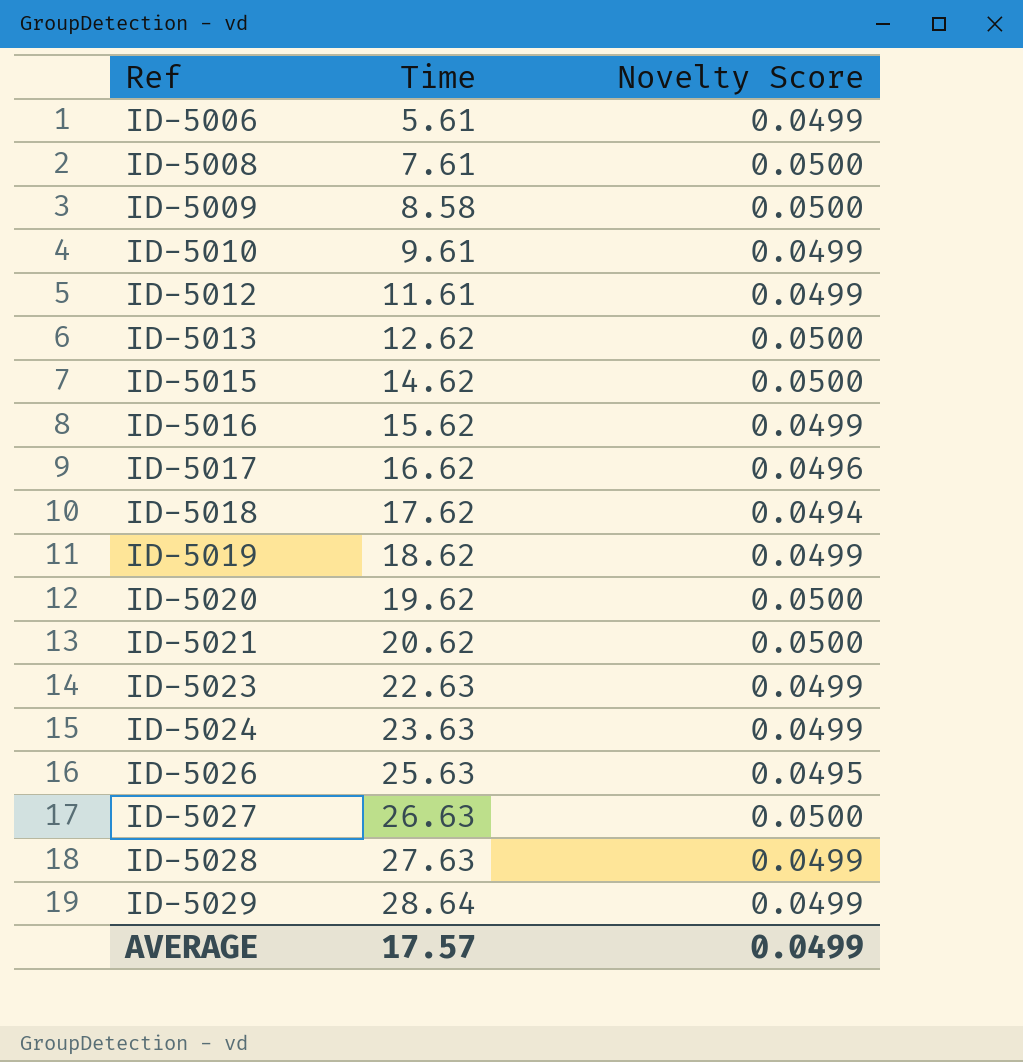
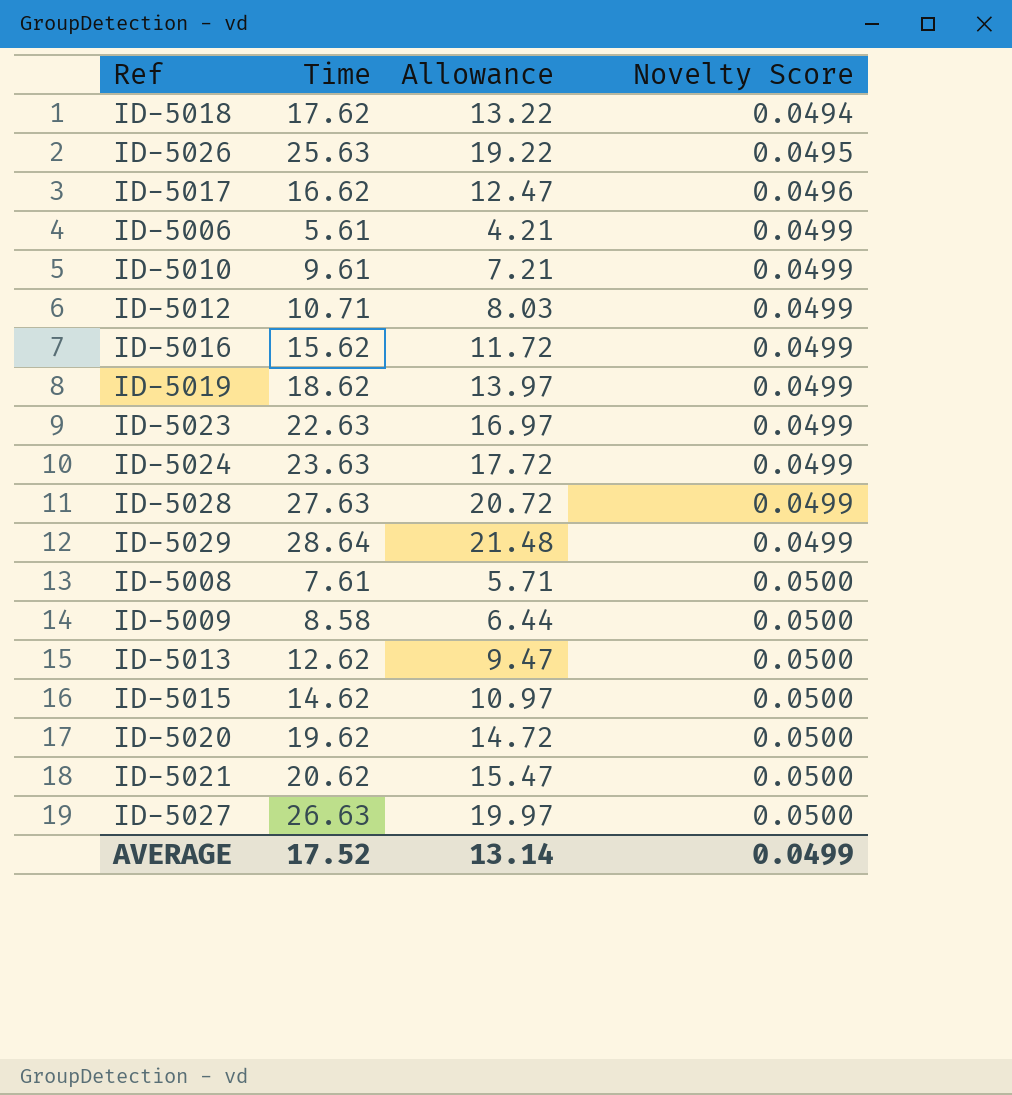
row order: Ref ascending -> Novelty Score ascending
column Allowance | formula: none -> [Time] * 0.75
ID-5012 | Time: 11.61 -> 10.71
AVERAGE | Time: 17.57 -> 17.52

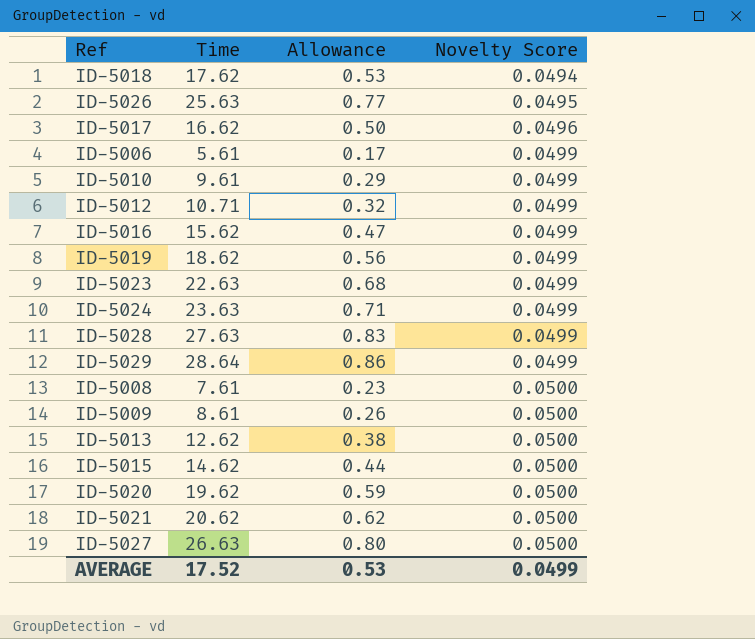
column Allowance | formula: [Time] * 0.75 -> [Time] * 0.03
ID-5009 | Time: 8.58 -> 8.61
AVERAGE | Allowance: 13.14 -> 0.53

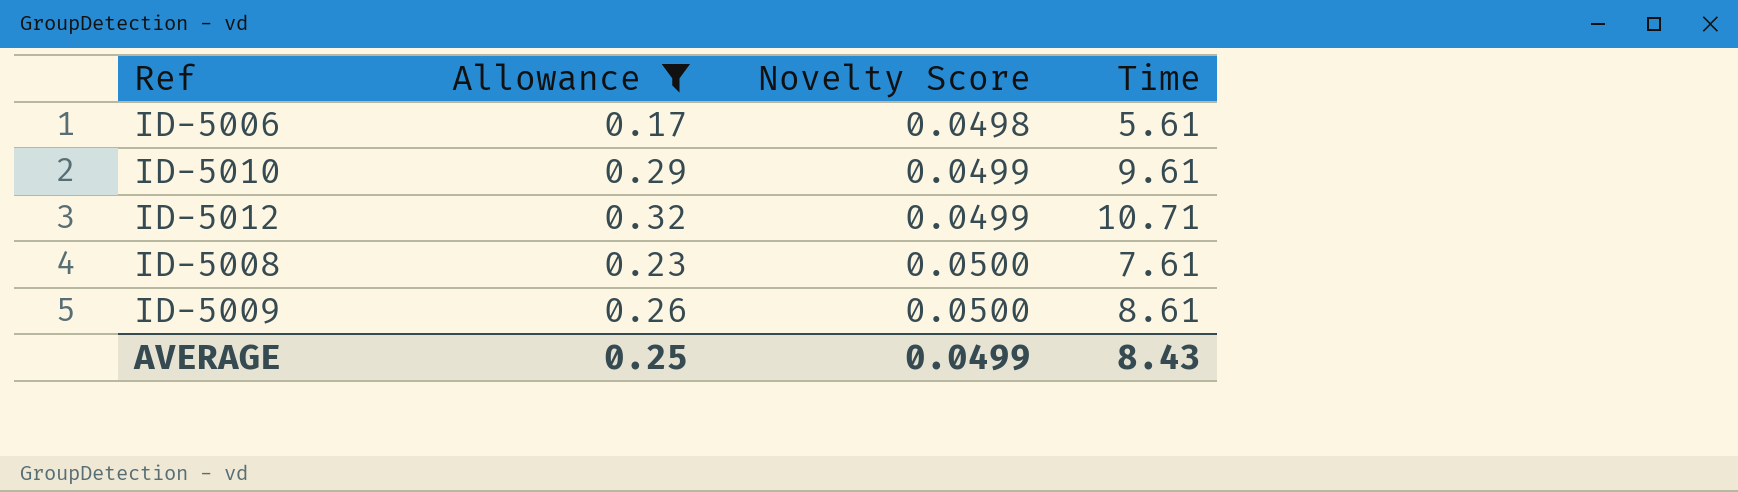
filter: none -> Allowance <= 0.32
column Time | position: 2 -> 4
ID-5006 | Novelty Score: 0.0499 -> 0.0498
AVERAGE | Allowance: 0.53 -> 0.25
AVERAGE | Time: 17.52 -> 8.43

